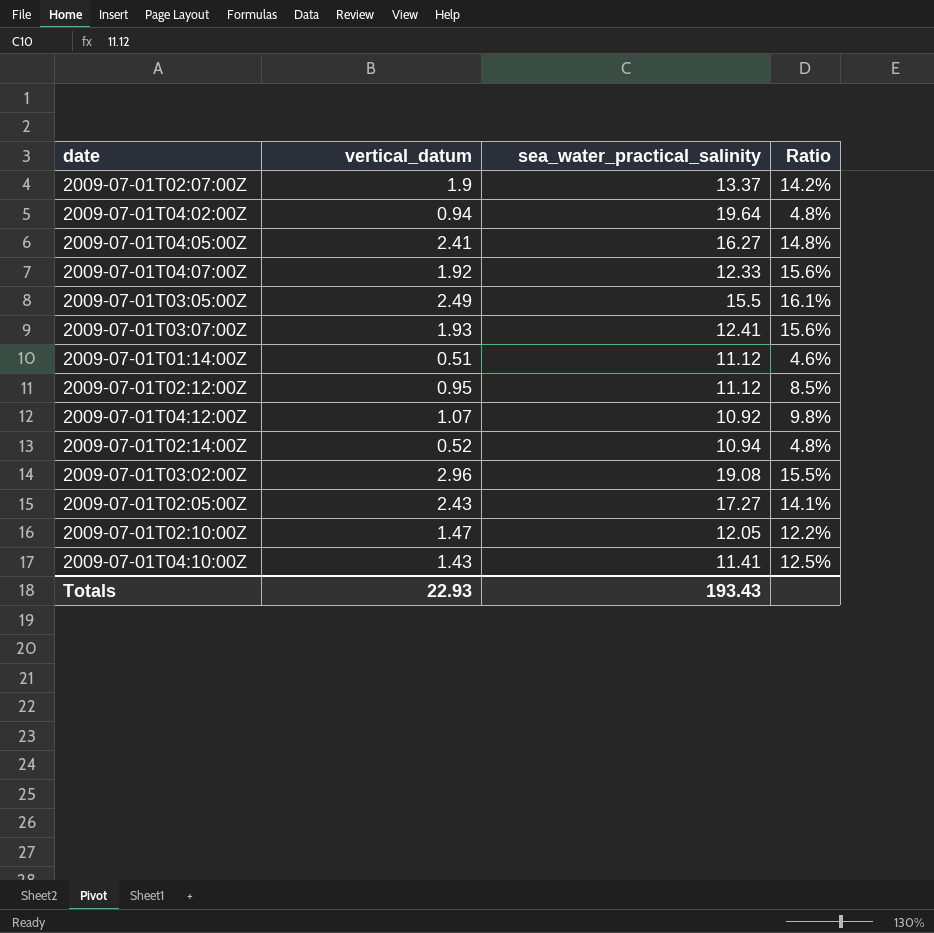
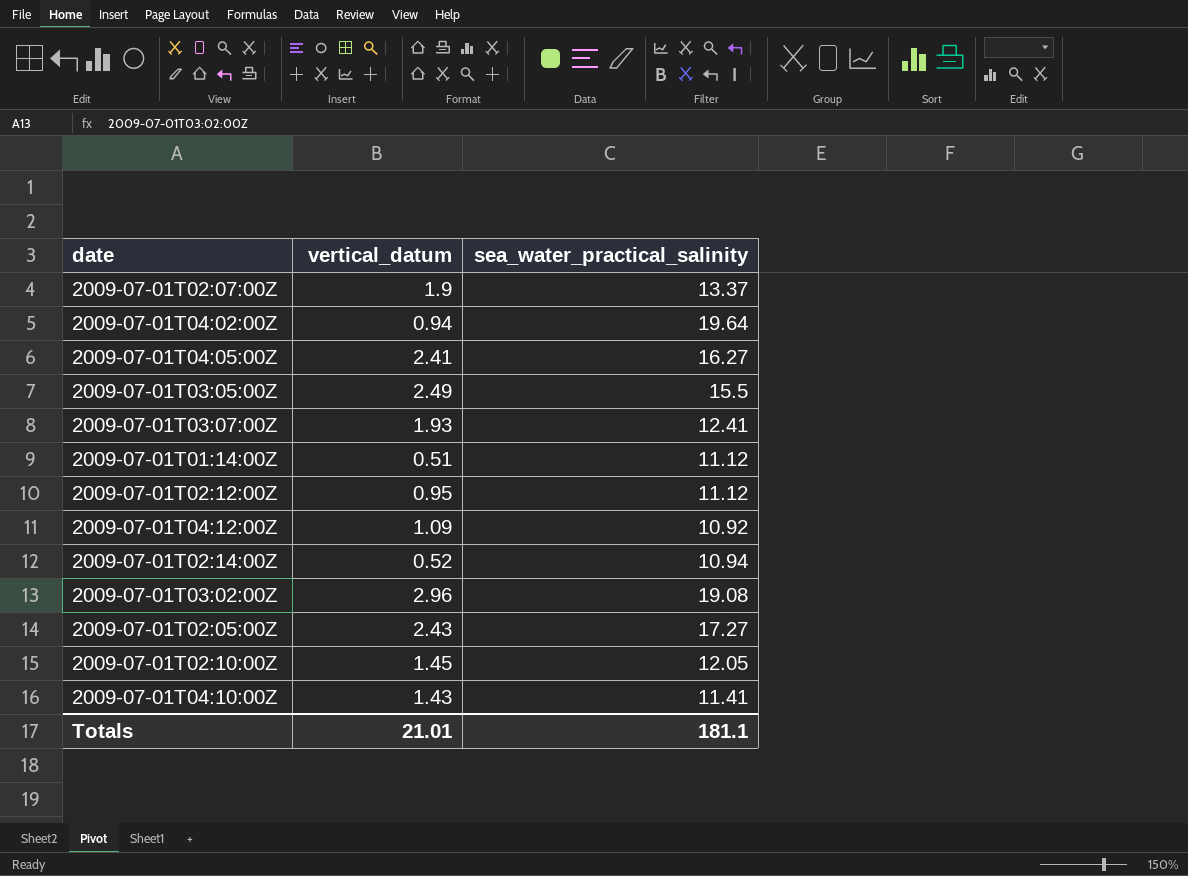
column Ratio | formula: [vertical_datum] / [sea_water_practical_salinity] -> none
row 2009-07-01T04:07:00Z: 1.92 | 12.33 | 15.6% -> none
2009-07-01T04:12:00Z | vertical_datum: 1.07 -> 1.09
2009-07-01T02:10:00Z | vertical_datum: 1.47 -> 1.45
Totals | vertical_datum: 22.93 -> 21.01
Totals | sea_water_practical_salinity: 193.43 -> 181.1

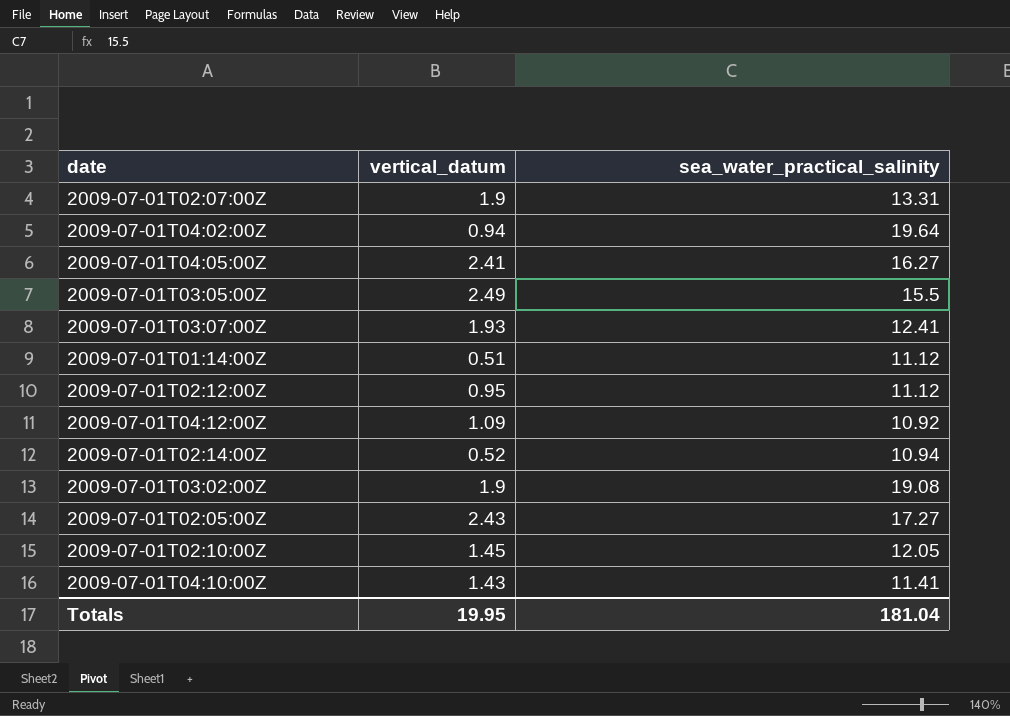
2009-07-01T02:07:00Z | sea_water_practical_salinity: 13.37 -> 13.31
2009-07-01T03:02:00Z | vertical_datum: 2.96 -> 1.9
Totals | vertical_datum: 21.01 -> 19.95
Totals | sea_water_practical_salinity: 181.1 -> 181.04

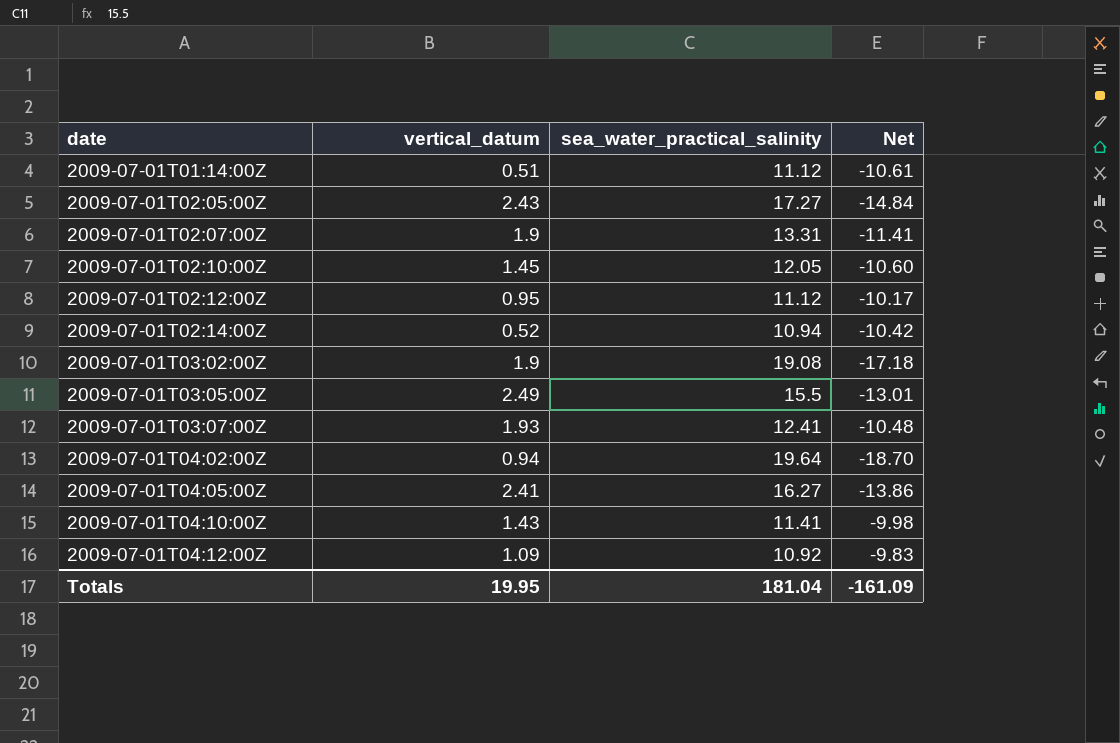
row order: none -> date ascending
column Net | formula: none -> [vertical_datum] - [sea_water_practical_salinity]

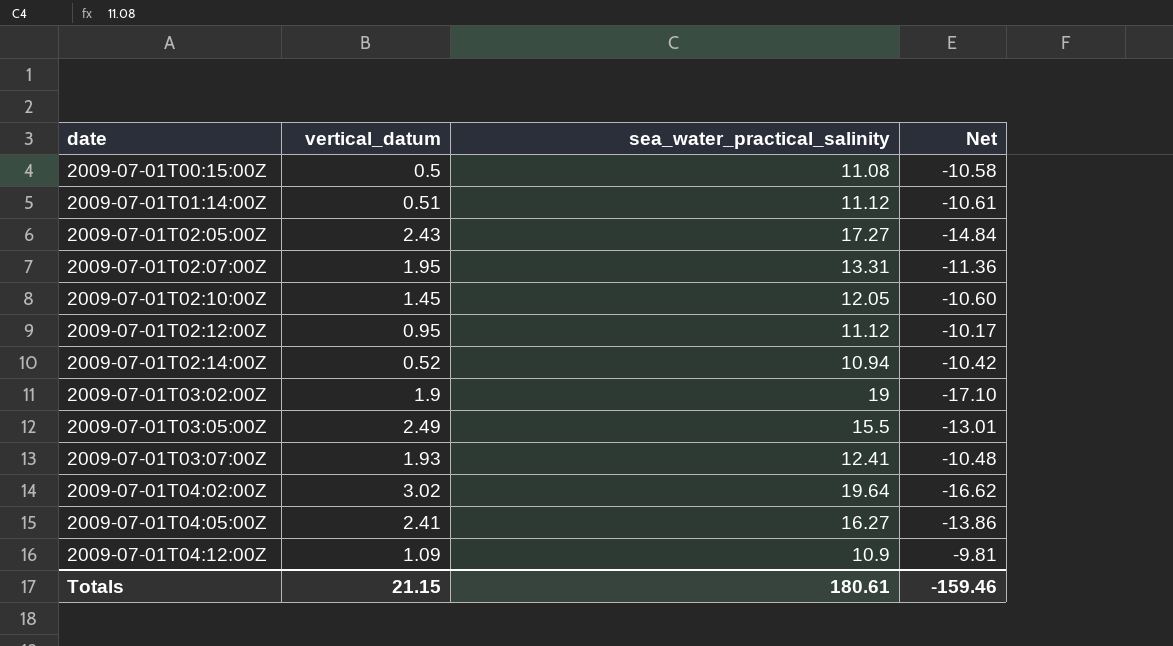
row 2009-07-01T04:10:00Z: 1.43 | 11.41 | -9.98 -> none
row 2009-07-01T00:15:00Z: none -> 0.5 | 11.08 | -10.58
2009-07-01T02:07:00Z | vertical_datum: 1.9 -> 1.95
2009-07-01T02:07:00Z | Net: -11.41 -> -11.36
2009-07-01T03:02:00Z | sea_water_practical_salinity: 19.08 -> 19
2009-07-01T03:02:00Z | Net: -17.18 -> -17.10
2009-07-01T04:02:00Z | vertical_datum: 0.94 -> 3.02
2009-07-01T04:02:00Z | Net: -18.70 -> -16.62
2009-07-01T04:12:00Z | sea_water_practical_salinity: 10.92 -> 10.9
2009-07-01T04:12:00Z | Net: -9.83 -> -9.81
Totals | vertical_datum: 19.95 -> 21.15
Totals | sea_water_practical_salinity: 181.04 -> 180.61
Totals | Net: -161.09 -> -159.46

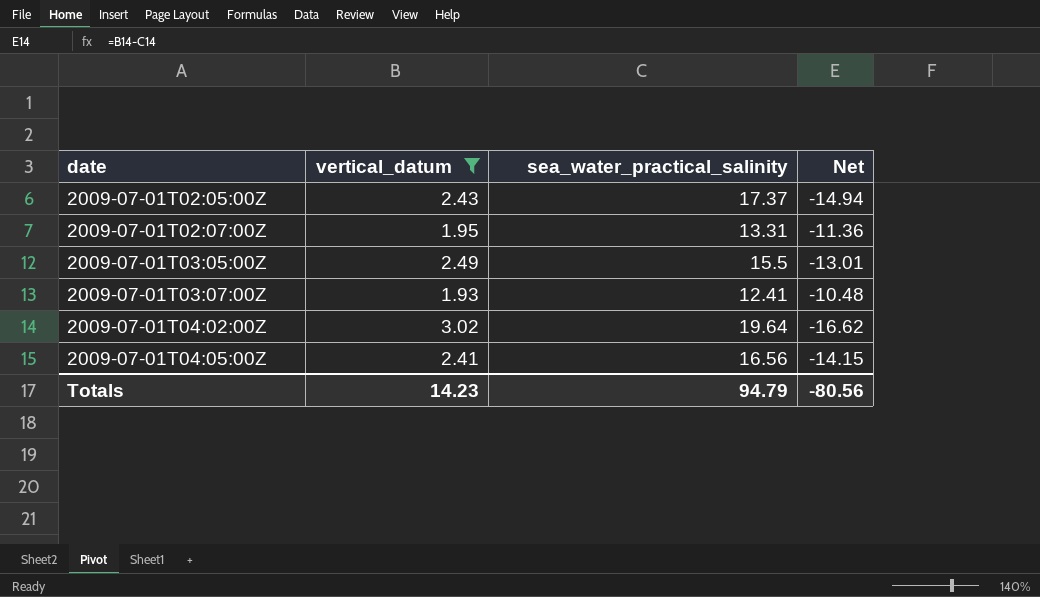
filter: none -> vertical_datum >= 1.93
2009-07-01T02:05:00Z | sea_water_practical_salinity: 17.27 -> 17.37
2009-07-01T02:05:00Z | Net: -14.84 -> -14.94
2009-07-01T04:05:00Z | sea_water_practical_salinity: 16.27 -> 16.56
2009-07-01T04:05:00Z | Net: -13.86 -> -14.15
Totals | vertical_datum: 21.15 -> 14.23
Totals | sea_water_practical_salinity: 180.61 -> 94.79
Totals | Net: -159.46 -> -80.56

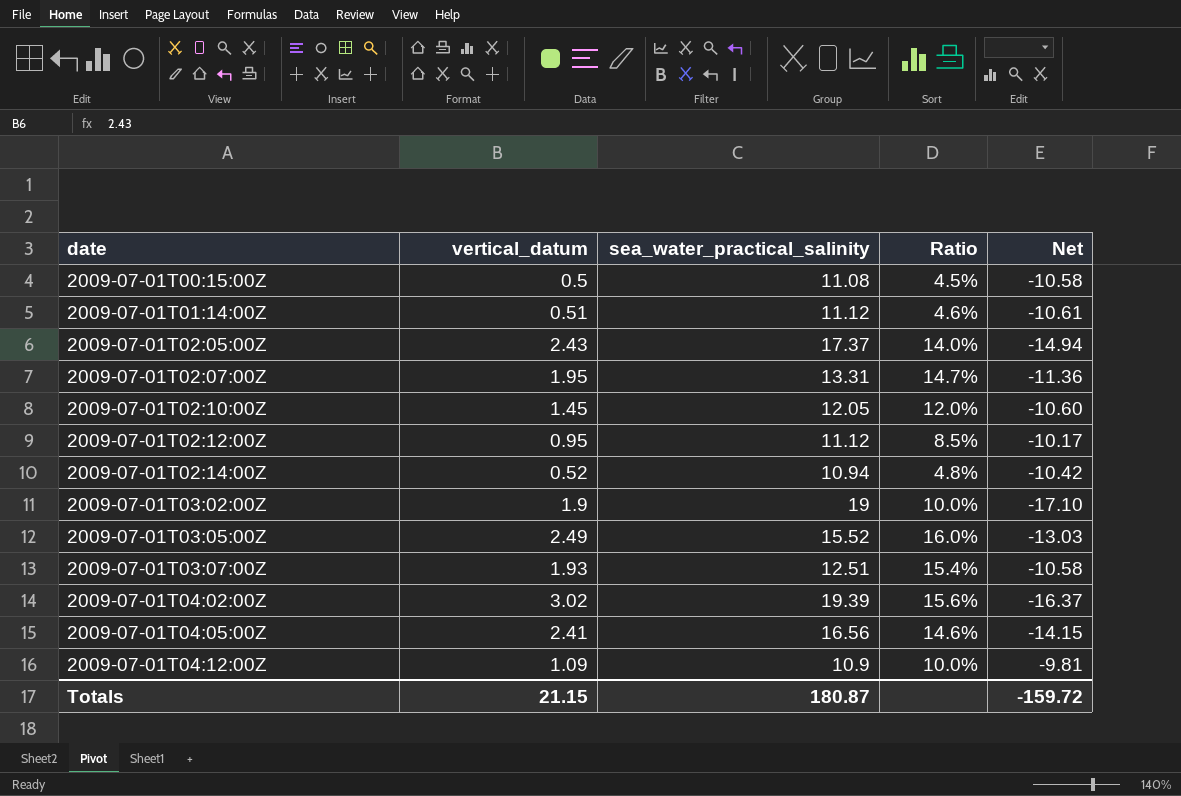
filter: vertical_datum >= 1.93 -> none
column Ratio | formula: none -> [vertical_datum] / [sea_water_practical_salinity]
2009-07-01T03:05:00Z | sea_water_practical_salinity: 15.5 -> 15.52
2009-07-01T03:05:00Z | Net: -13.01 -> -13.03
2009-07-01T03:07:00Z | sea_water_practical_salinity: 12.41 -> 12.51
2009-07-01T03:07:00Z | Net: -10.48 -> -10.58
2009-07-01T04:02:00Z | sea_water_practical_salinity: 19.64 -> 19.39
2009-07-01T04:02:00Z | Net: -16.62 -> -16.37
Totals | vertical_datum: 14.23 -> 21.15
Totals | sea_water_practical_salinity: 94.79 -> 180.87
Totals | Net: -80.56 -> -159.72

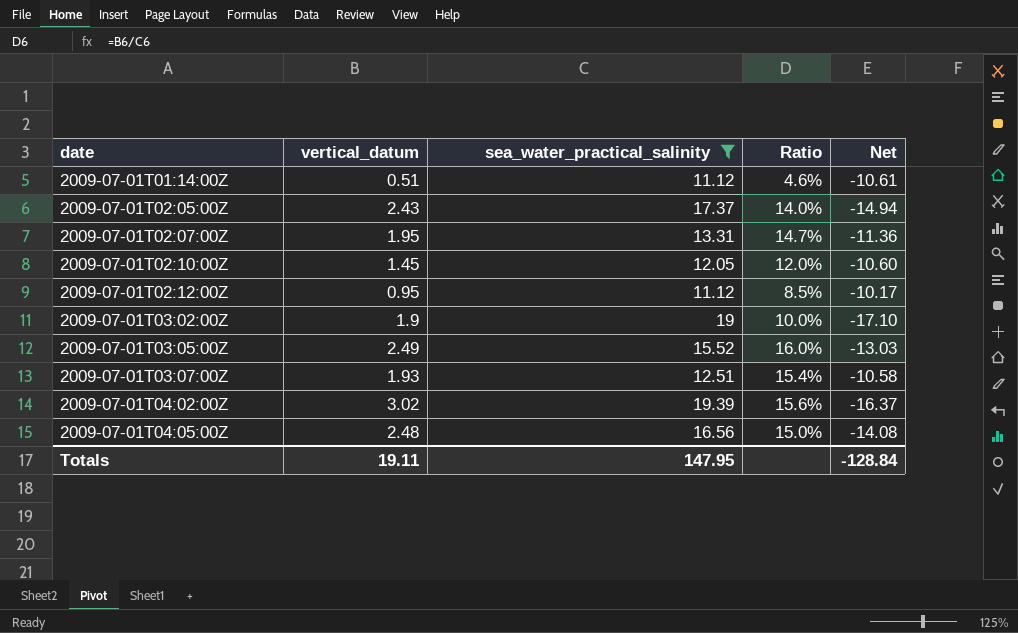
filter: none -> sea_water_practical_salinity >= 11.12
2009-07-01T04:05:00Z | vertical_datum: 2.41 -> 2.48
2009-07-01T04:05:00Z | Ratio: 14.6% -> 15.0%
2009-07-01T04:05:00Z | Net: -14.15 -> -14.08
Totals | vertical_datum: 21.15 -> 19.11
Totals | sea_water_practical_salinity: 180.87 -> 147.95
Totals | Net: -159.72 -> -128.84

